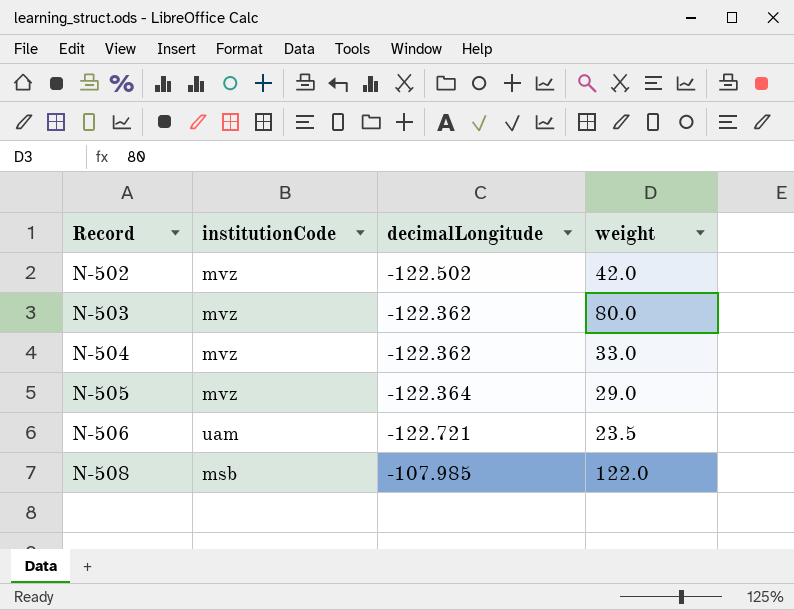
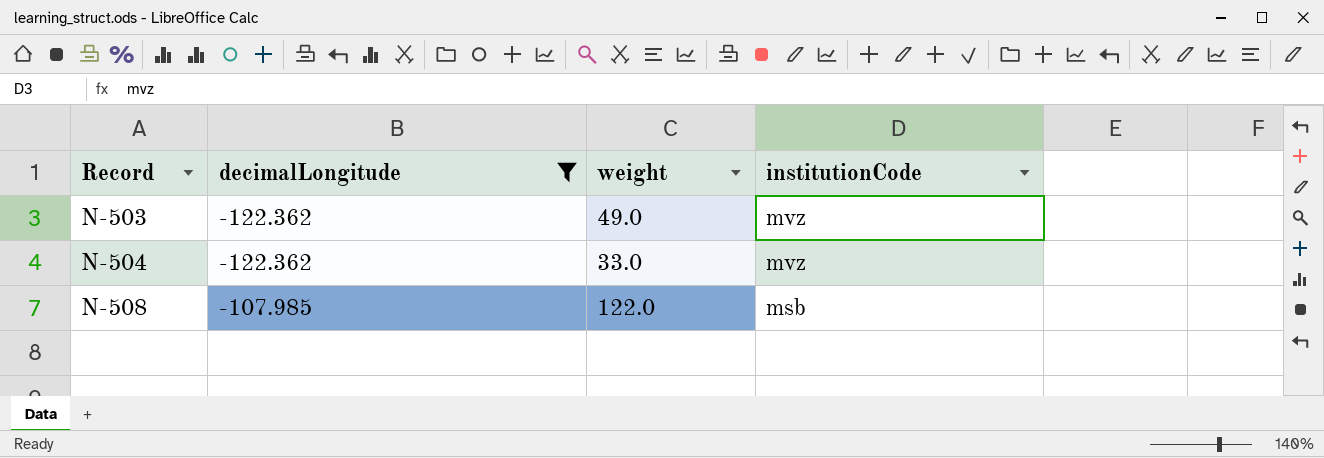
filter: none -> decimalLongitude >= -122.362
column institutionCode | position: 2 -> 4
N-503 | weight: 80.0 -> 49.0

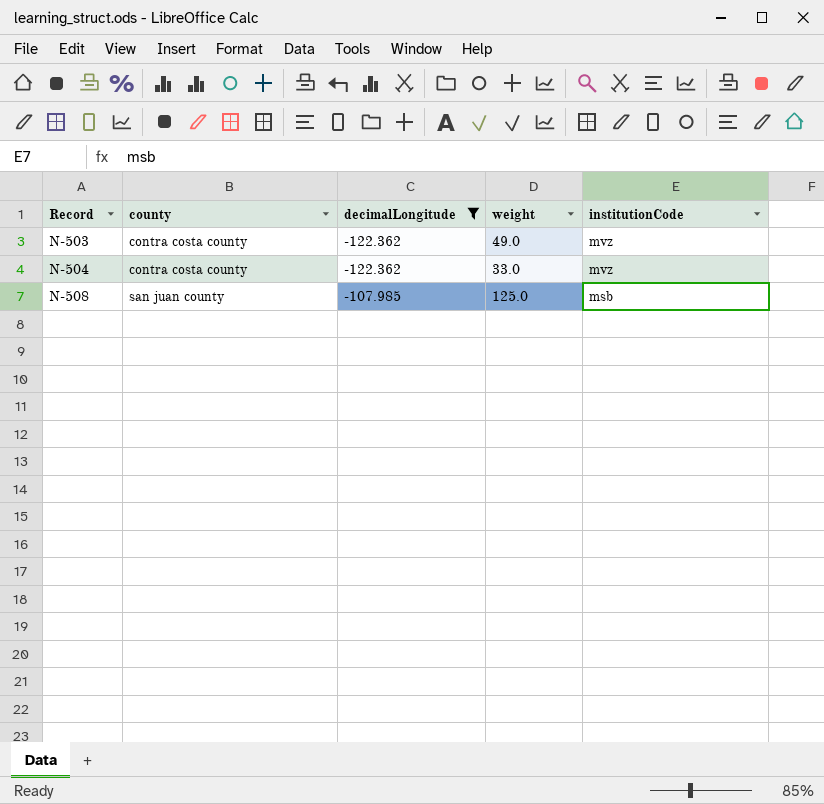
column county | position: none -> 2
N-508 | weight: 122.0 -> 125.0

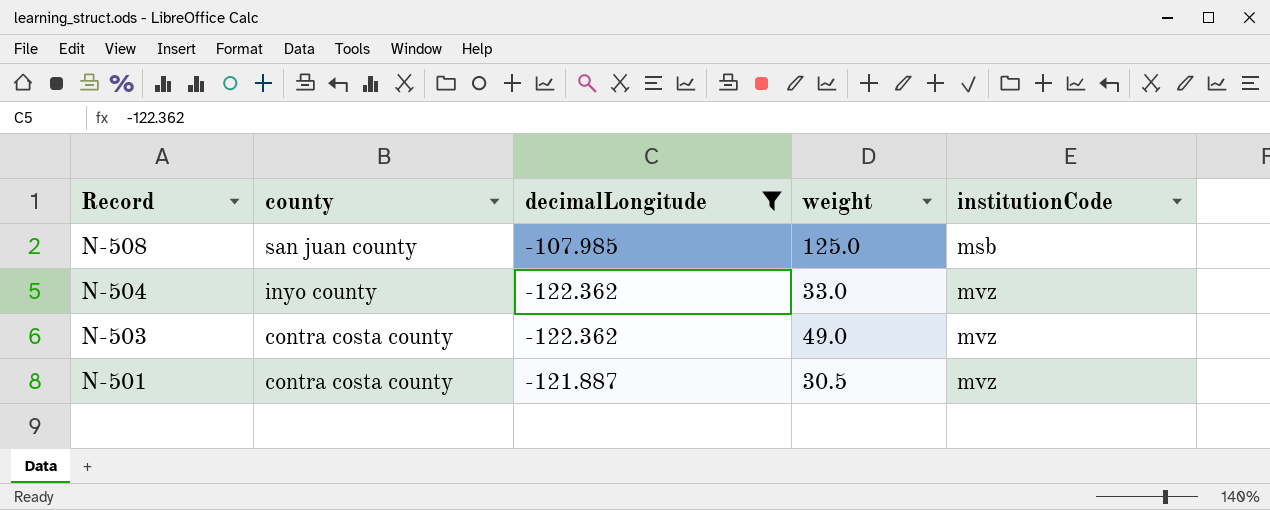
row order: Record ascending -> Record descending
N-504 | county: contra costa county -> inyo county
row N-501: none -> contra costa county | -121.887 | 30.5 | mvz

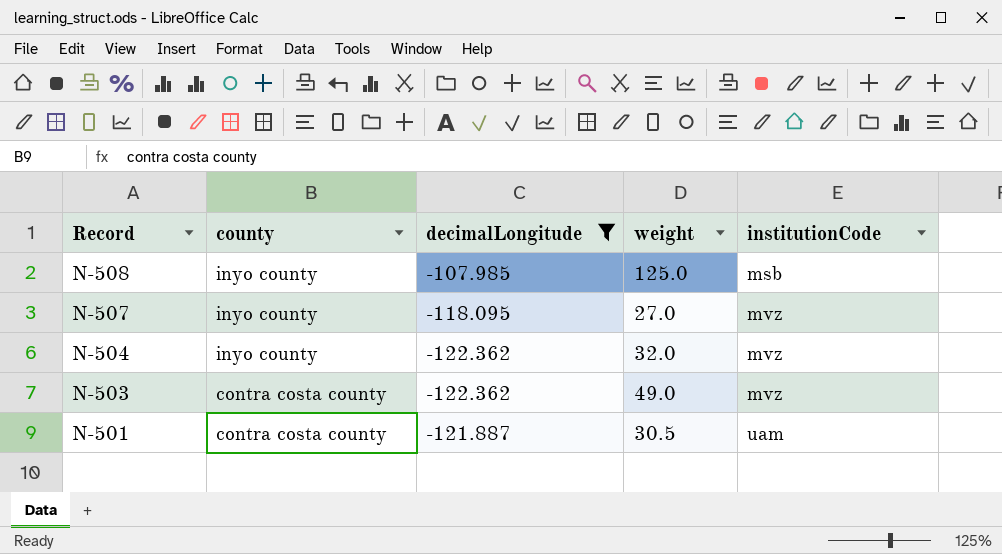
N-508 | county: san juan county -> inyo county
row N-507: none -> inyo county | -118.095 | 27.0 | mvz
N-504 | weight: 33.0 -> 32.0
N-501 | institutionCode: mvz -> uam

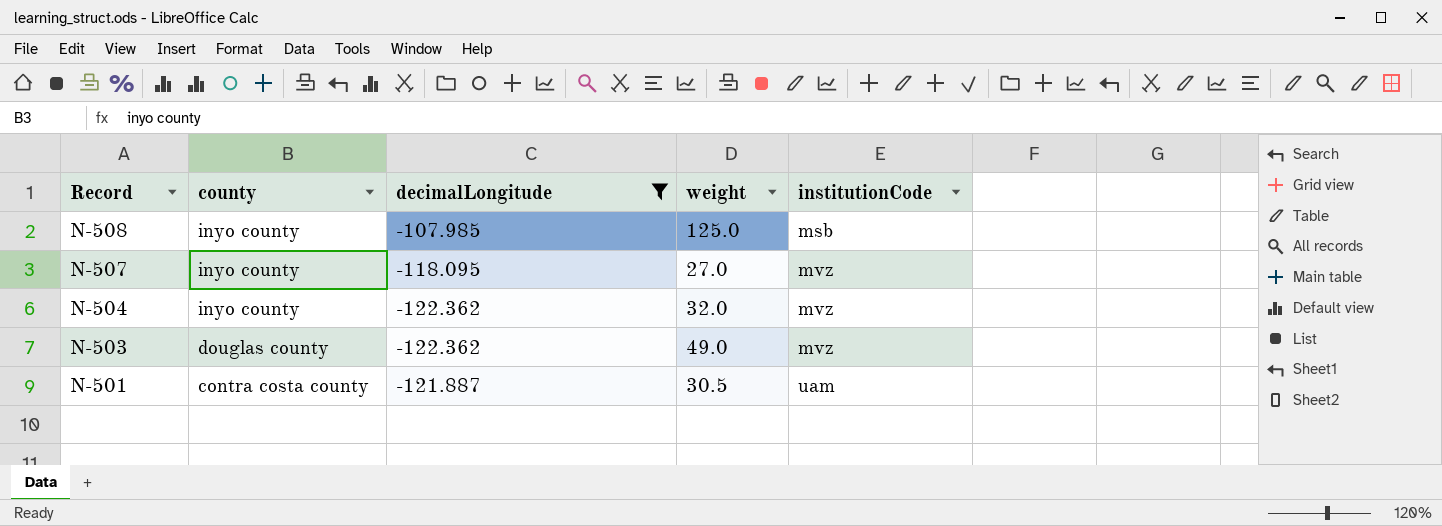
N-503 | county: contra costa county -> douglas county

